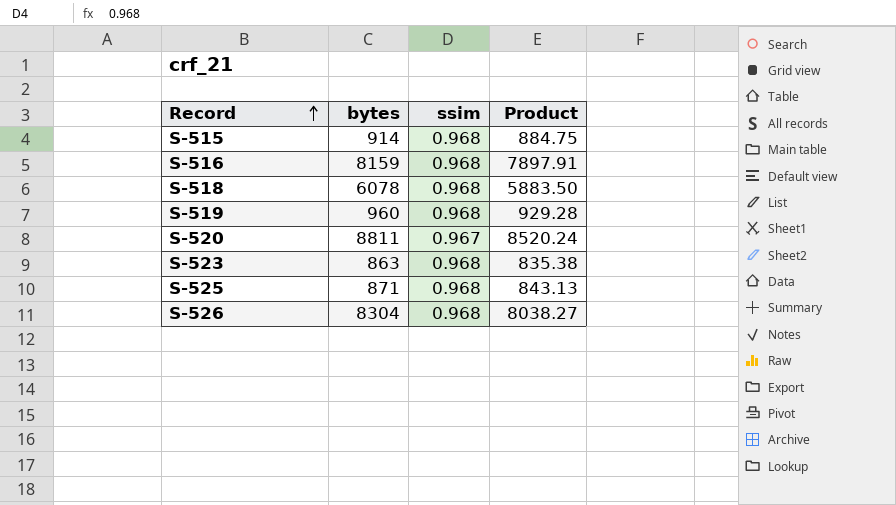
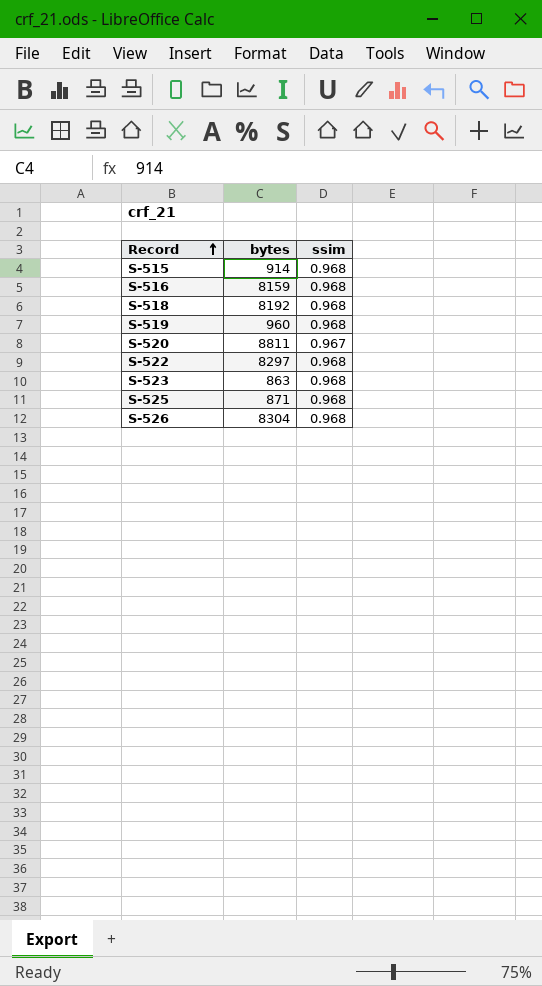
column Product | formula: [bytes] * [ssim] -> none
S-518 | bytes: 6078 -> 8192
row S-522: none -> 8297 | 0.968

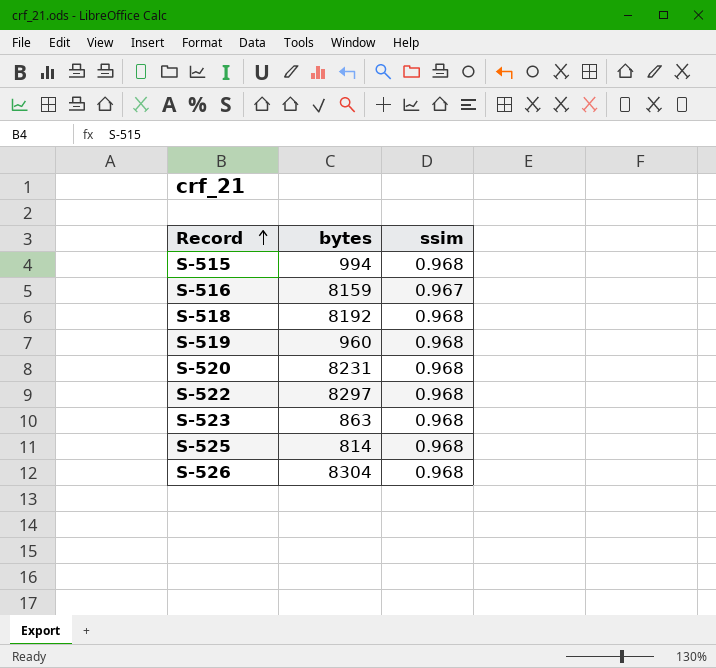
S-515 | bytes: 914 -> 994
S-516 | ssim: 0.968 -> 0.967
S-520 | bytes: 8811 -> 8231
S-520 | ssim: 0.967 -> 0.968
S-525 | bytes: 871 -> 814

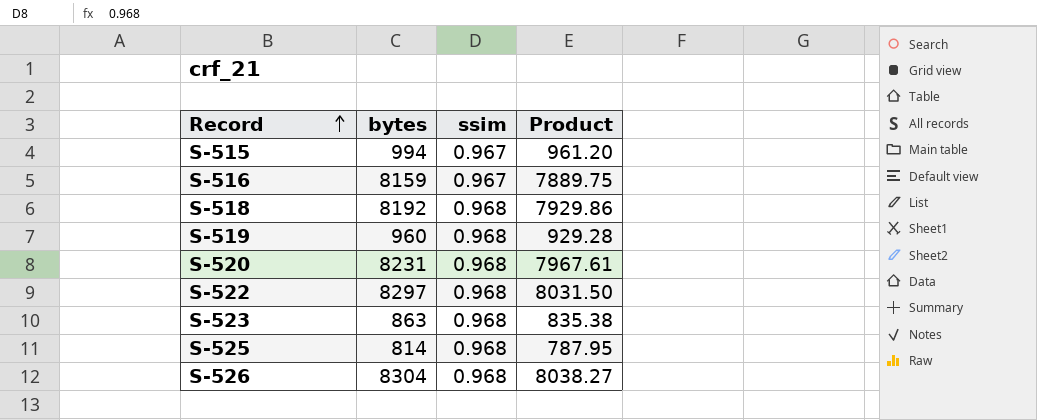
column Product | formula: none -> [bytes] * [ssim]
S-515 | ssim: 0.968 -> 0.967

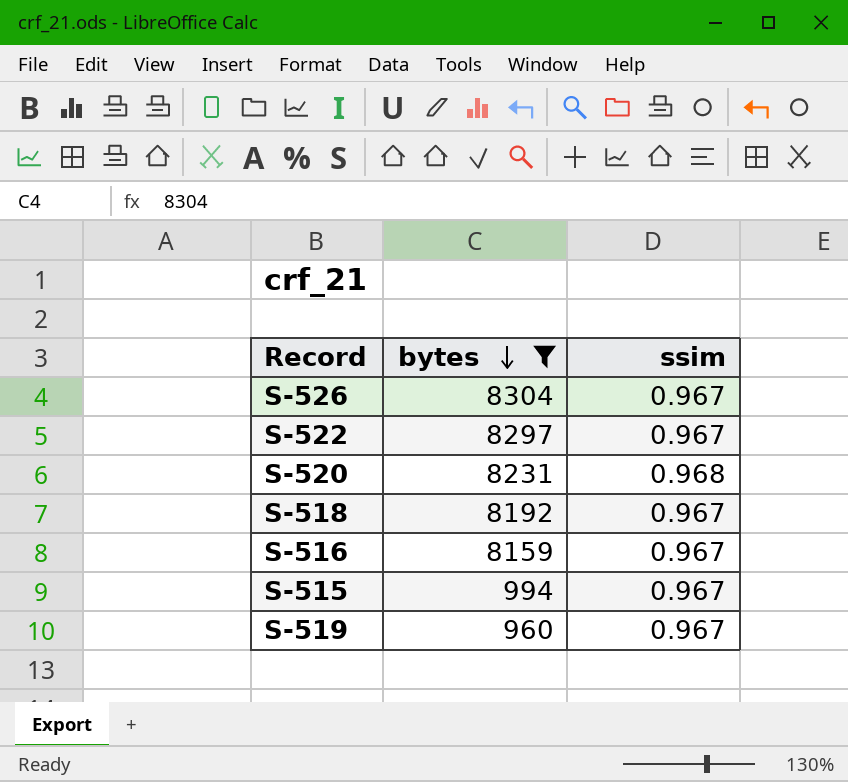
filter: none -> bytes >= 960
row order: Record ascending -> bytes descending
column Product | formula: [bytes] * [ssim] -> none
S-526 | ssim: 0.968 -> 0.967
S-522 | ssim: 0.968 -> 0.967
S-518 | ssim: 0.968 -> 0.967
S-519 | ssim: 0.968 -> 0.967

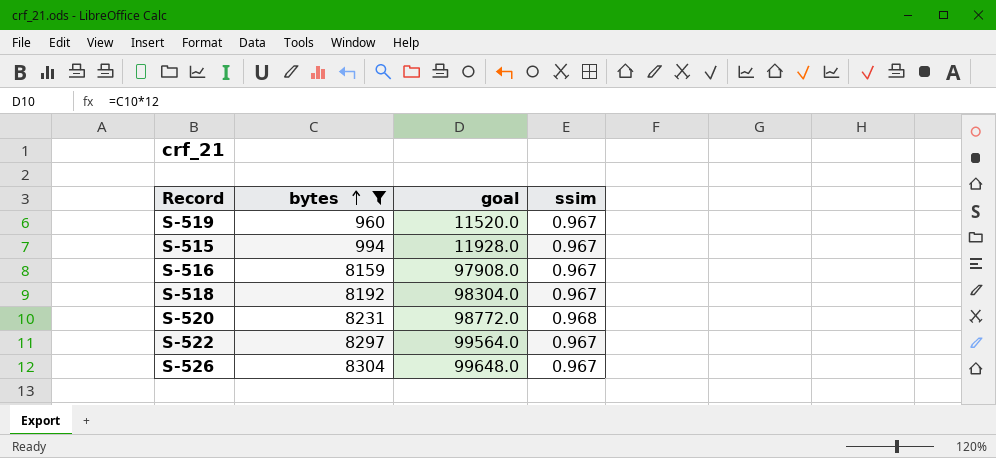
row order: bytes descending -> bytes ascending
column goal | formula: none -> [bytes] * 12

